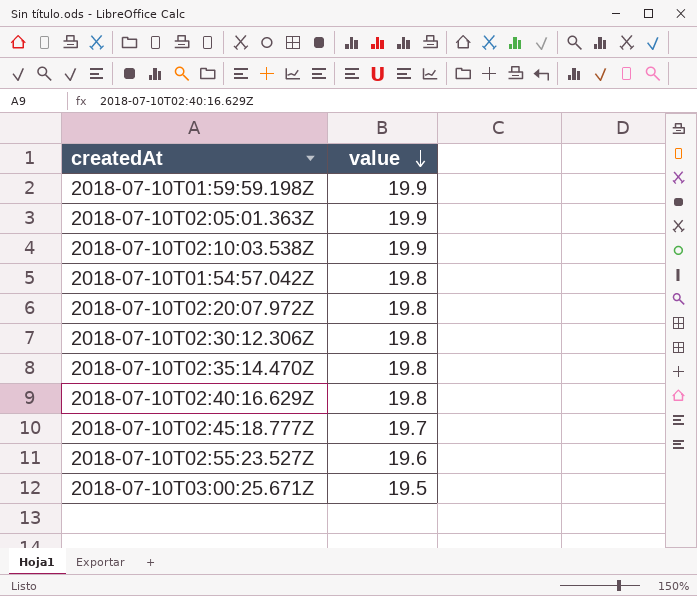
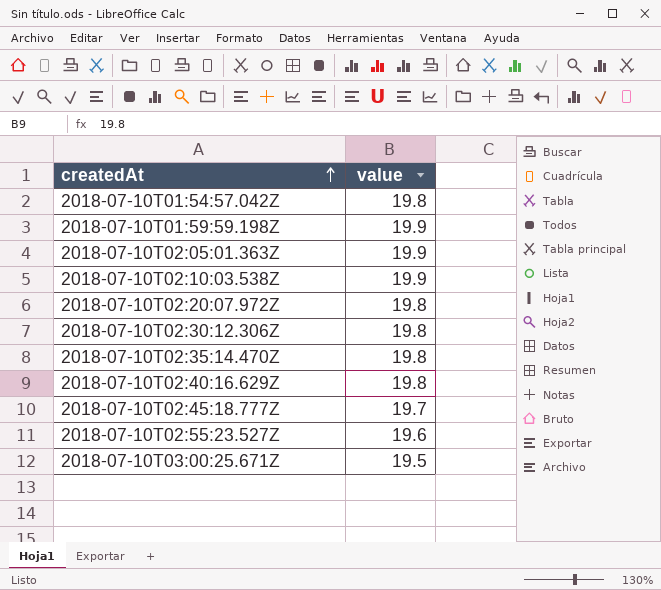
row order: value descending -> createdAt ascending

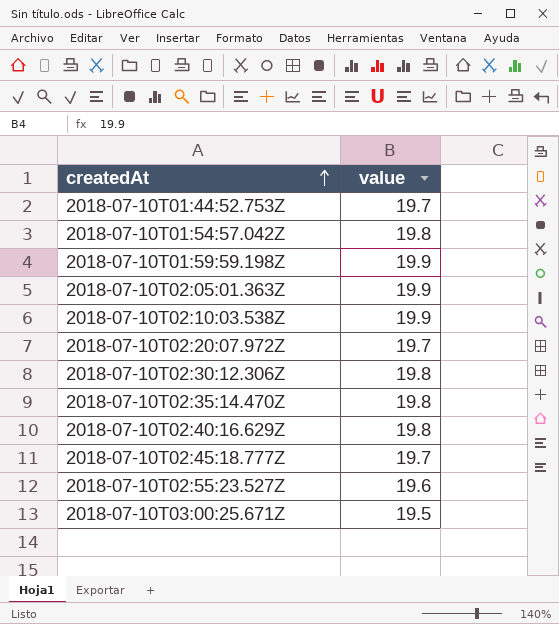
row 2018-07-10T01:44:52.753Z: none -> 19.7
2018-07-10T02:20:07.972Z | value: 19.8 -> 19.7

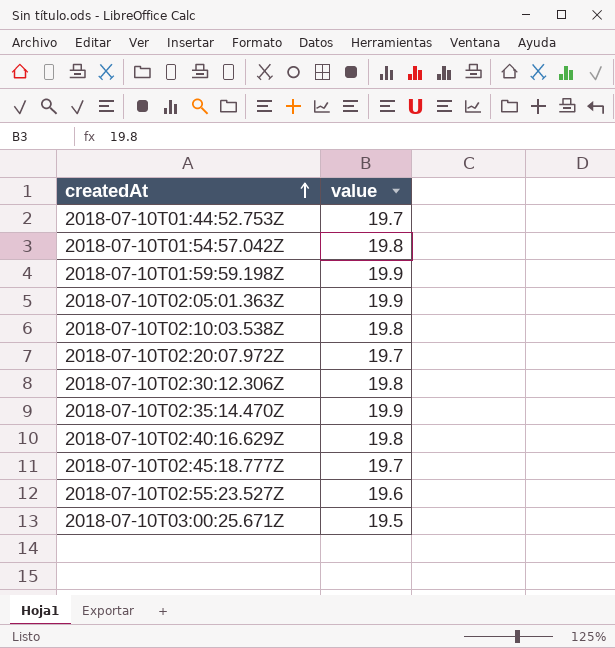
2018-07-10T02:10:03.538Z | value: 19.9 -> 19.8
2018-07-10T02:35:14.470Z | value: 19.8 -> 19.9

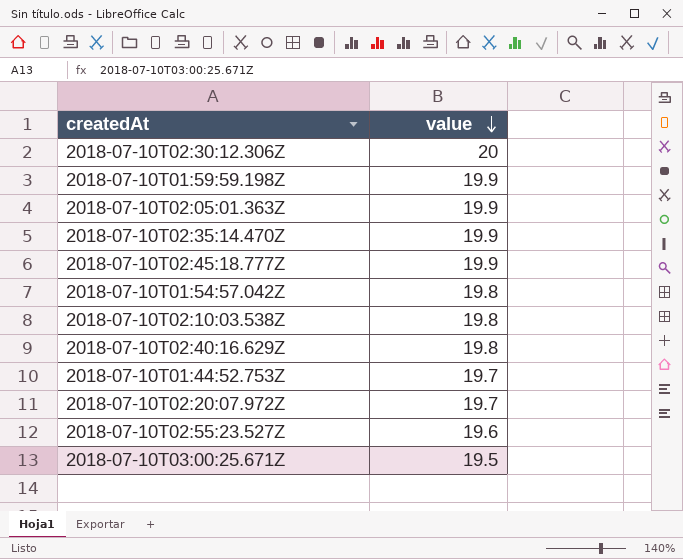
row order: createdAt ascending -> value descending
2018-07-10T02:30:12.306Z | value: 19.8 -> 20
2018-07-10T02:45:18.777Z | value: 19.7 -> 19.9

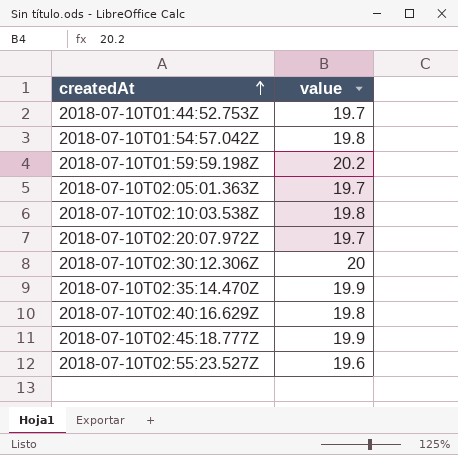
row order: value descending -> createdAt ascending
row 2018-07-10T03:00:25.671Z: 19.5 -> none
2018-07-10T01:59:59.198Z | value: 19.9 -> 20.2
2018-07-10T02:05:01.363Z | value: 19.9 -> 19.7

